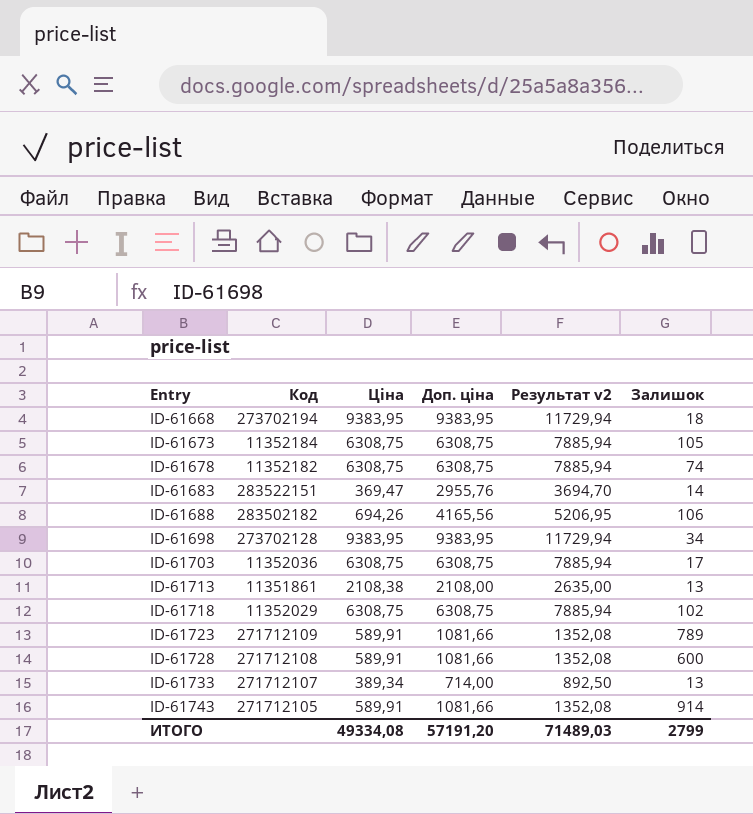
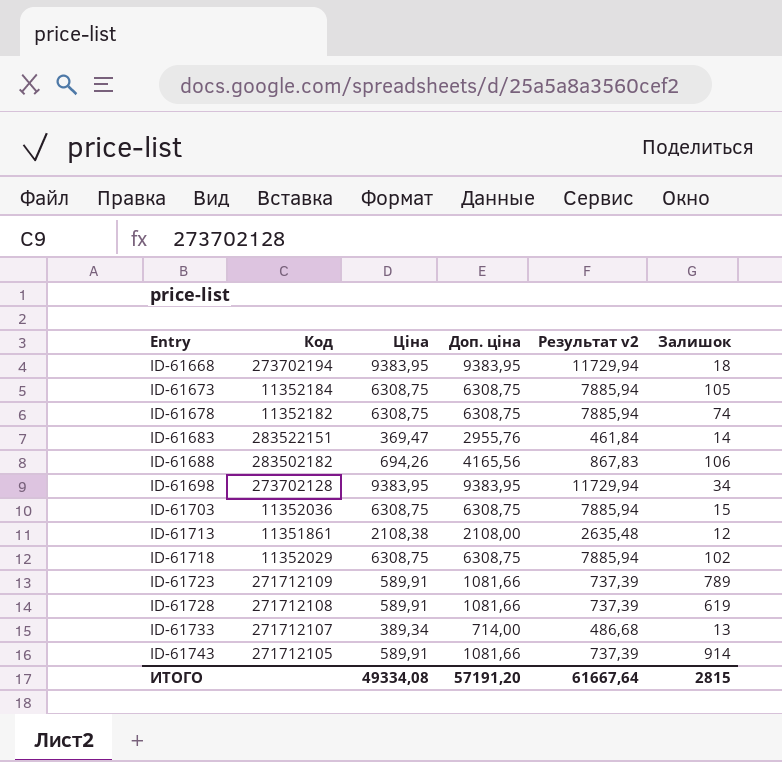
column Результат v2 | formula: [Доп. ціна] * 1,25 -> [Ціна] * 1,25
ID-61703 | Залишок: 17 -> 15
ID-61713 | Залишок: 13 -> 12
ID-61728 | Залишок: 600 -> 619
ИТОГО | Результат v2: 71489,03 -> 61667,64
ИТОГО | Залишок: 2799 -> 2815

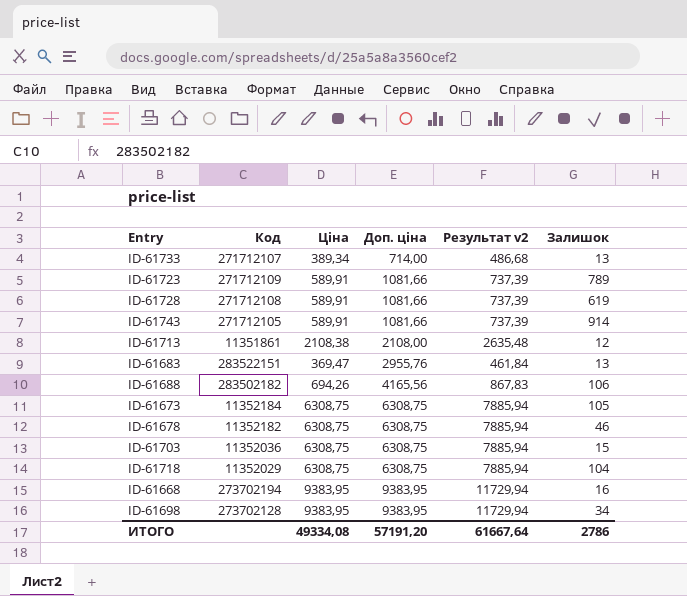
row order: Entry ascending -> Доп. ціна ascending
ID-61683 | Залишок: 14 -> 13
ID-61678 | Залишок: 74 -> 46
ID-61718 | Залишок: 102 -> 104
ID-61668 | Залишок: 18 -> 16
ИТОГО | Залишок: 2815 -> 2786

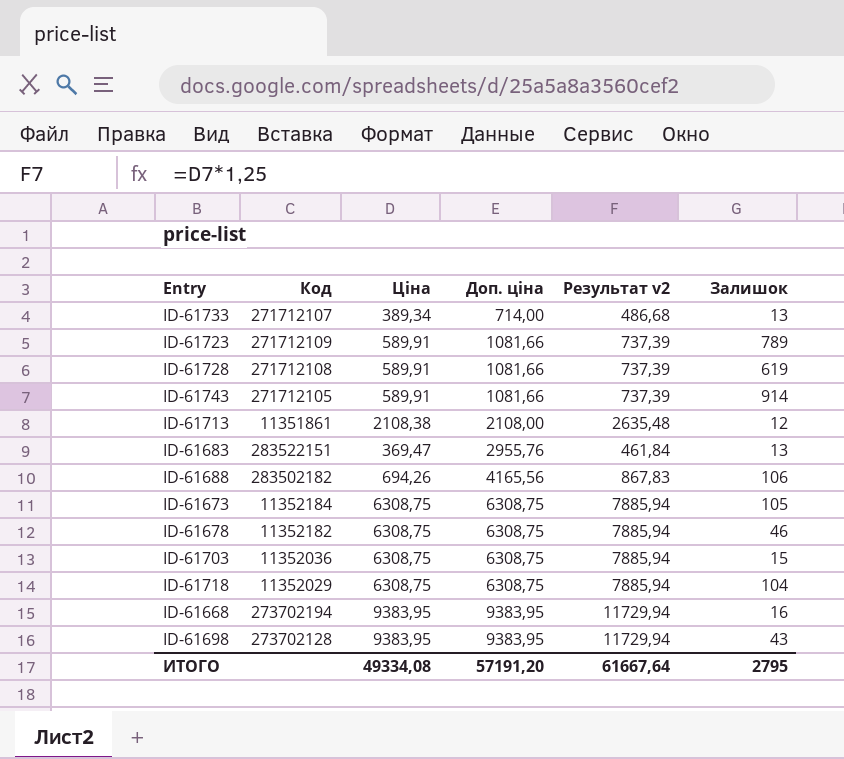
ID-61698 | Залишок: 34 -> 43
ИТОГО | Залишок: 2786 -> 2795

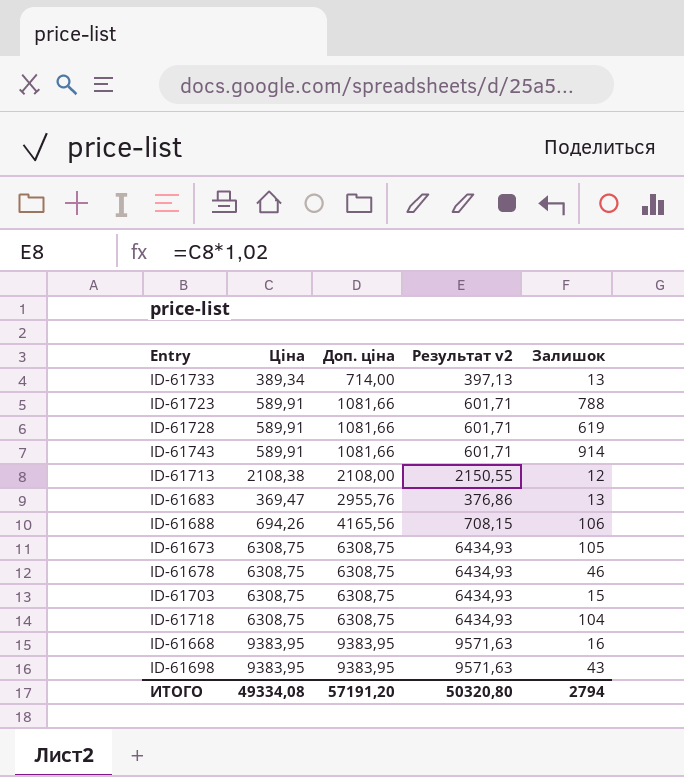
column Код | position: 2 -> none
column Результат v2 | formula: [Ціна] * 1,25 -> [Ціна] * 1,02
ID-61723 | Залишок: 789 -> 788
ИТОГО | Результат v2: 61667,64 -> 50320,80
ИТОГО | Залишок: 2795 -> 2794

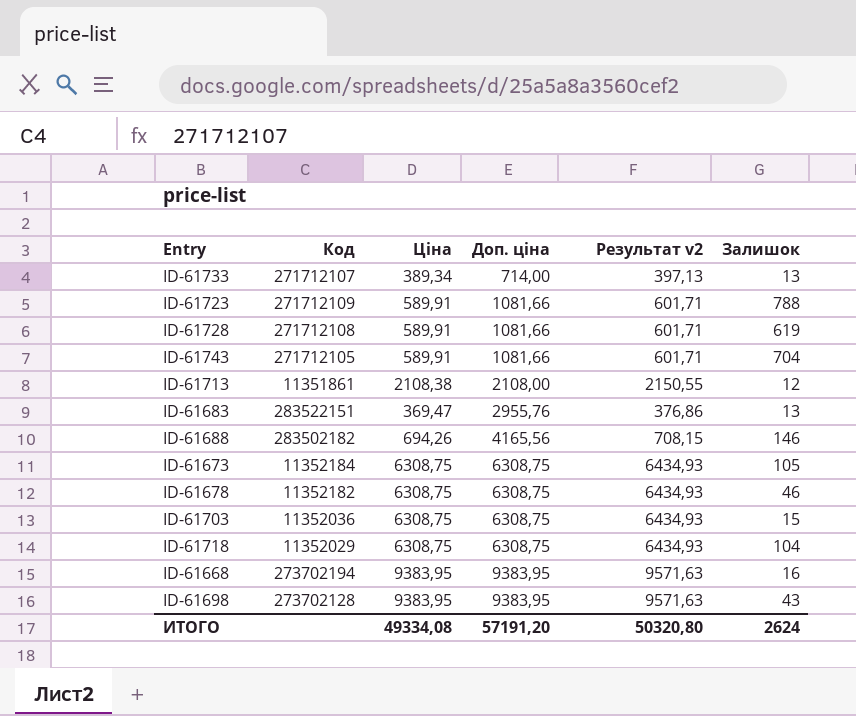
column Код | position: none -> 2
ID-61743 | Залишок: 914 -> 704
ID-61688 | Залишок: 106 -> 146
ИТОГО | Залишок: 2794 -> 2624

